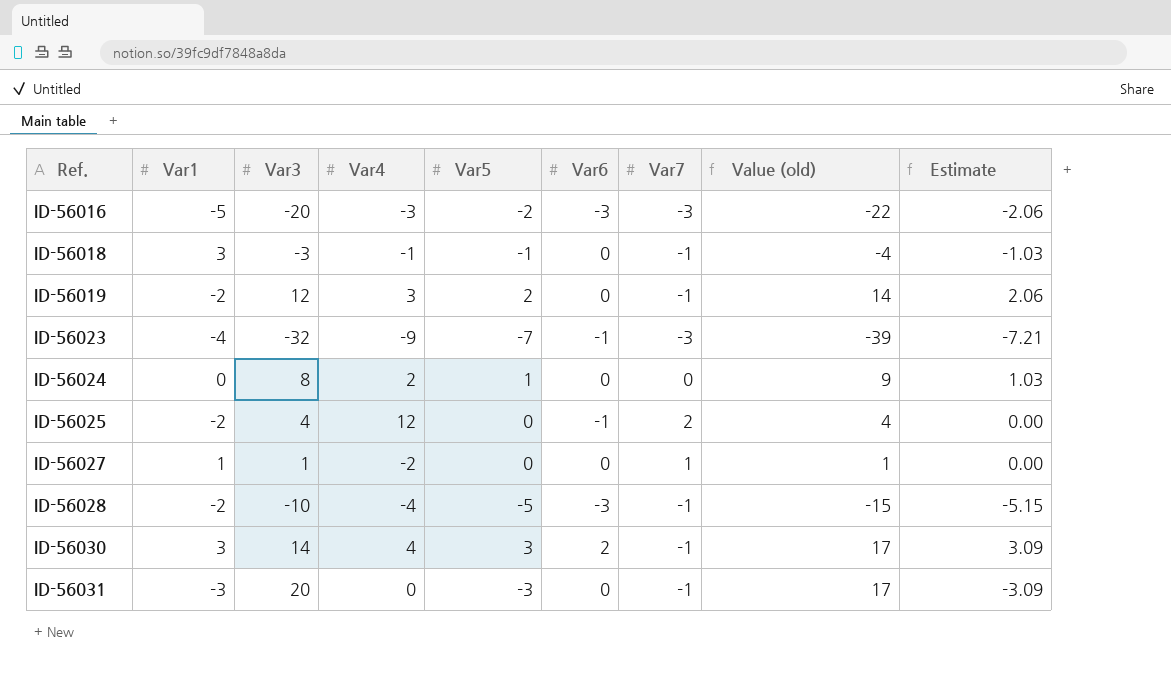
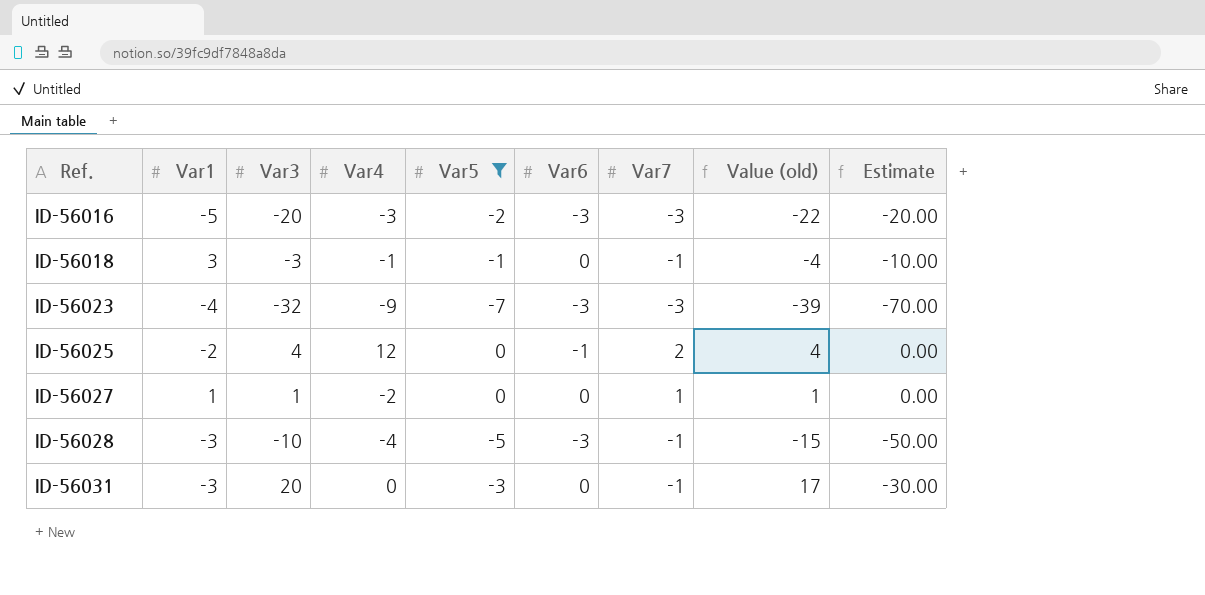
filter: none -> Var5 <= 0
column Estimate | formula: [Var5] * 1.03 -> [Var5] * 10
ID-56023 | Var6: -1 -> -3
ID-56028 | Var1: -2 -> -3

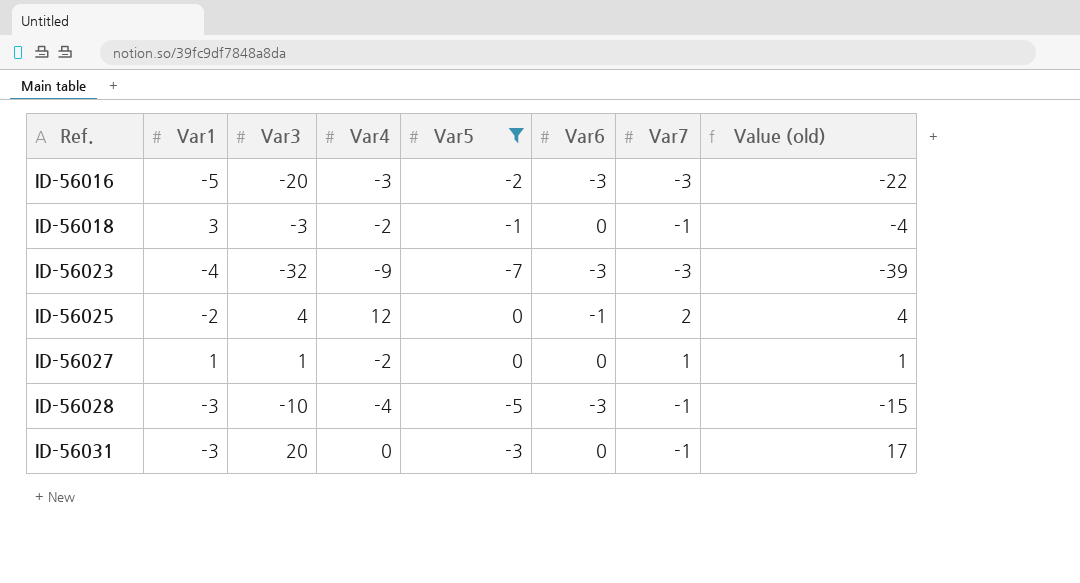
column Estimate | formula: [Var5] * 10 -> none
ID-56018 | Var4: -1 -> -2

